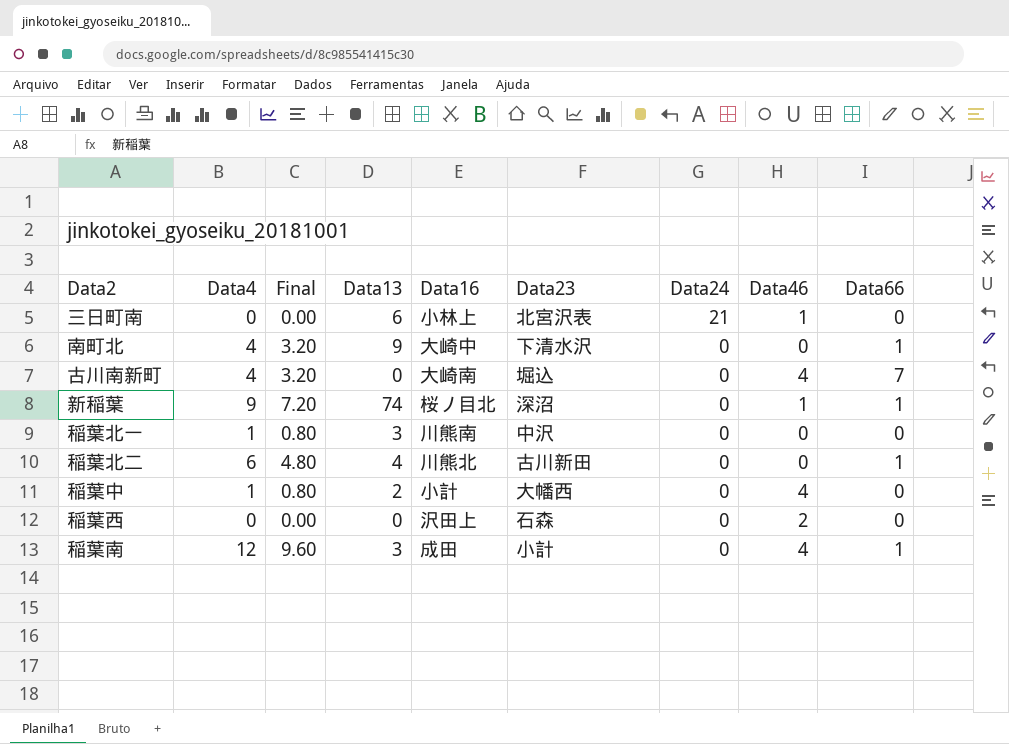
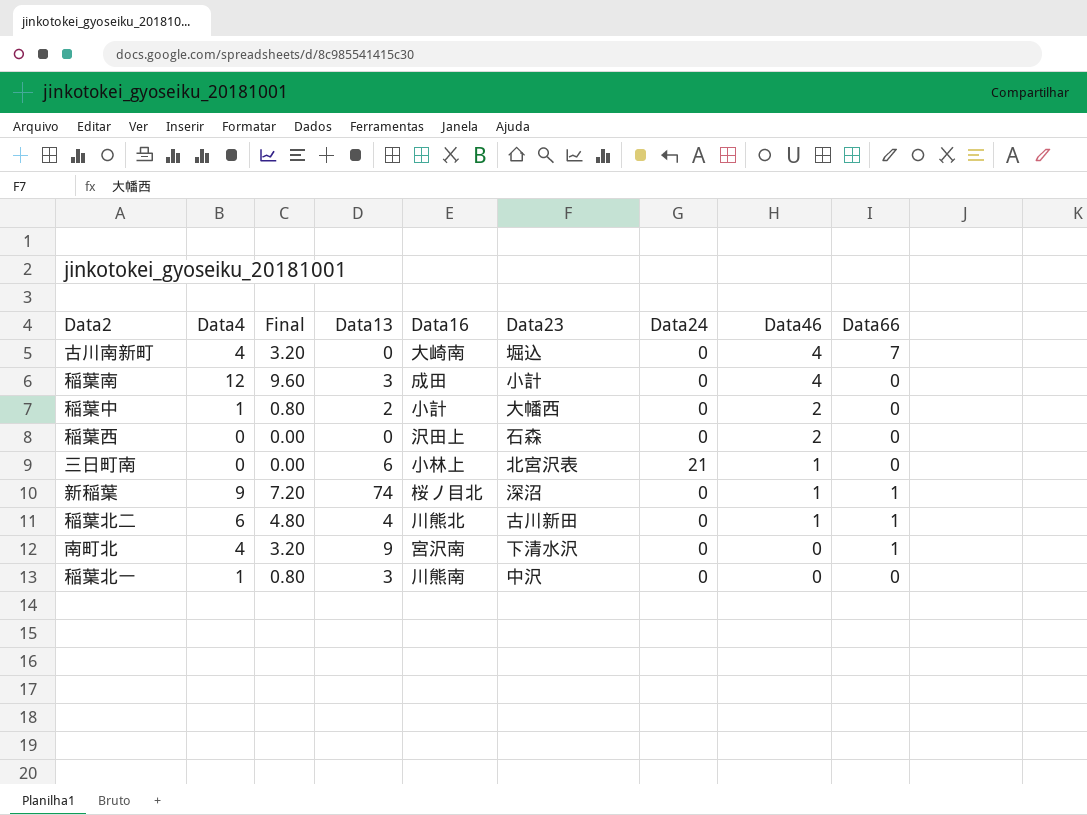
row order: Data24 descending -> Data46 descending
稲葉南 | Data66: 1 -> 0
稲葉中 | Data46: 4 -> 2
稲葉北二 | Data46: 0 -> 1
南町北 | Data16: 大崎中 -> 宮沢南

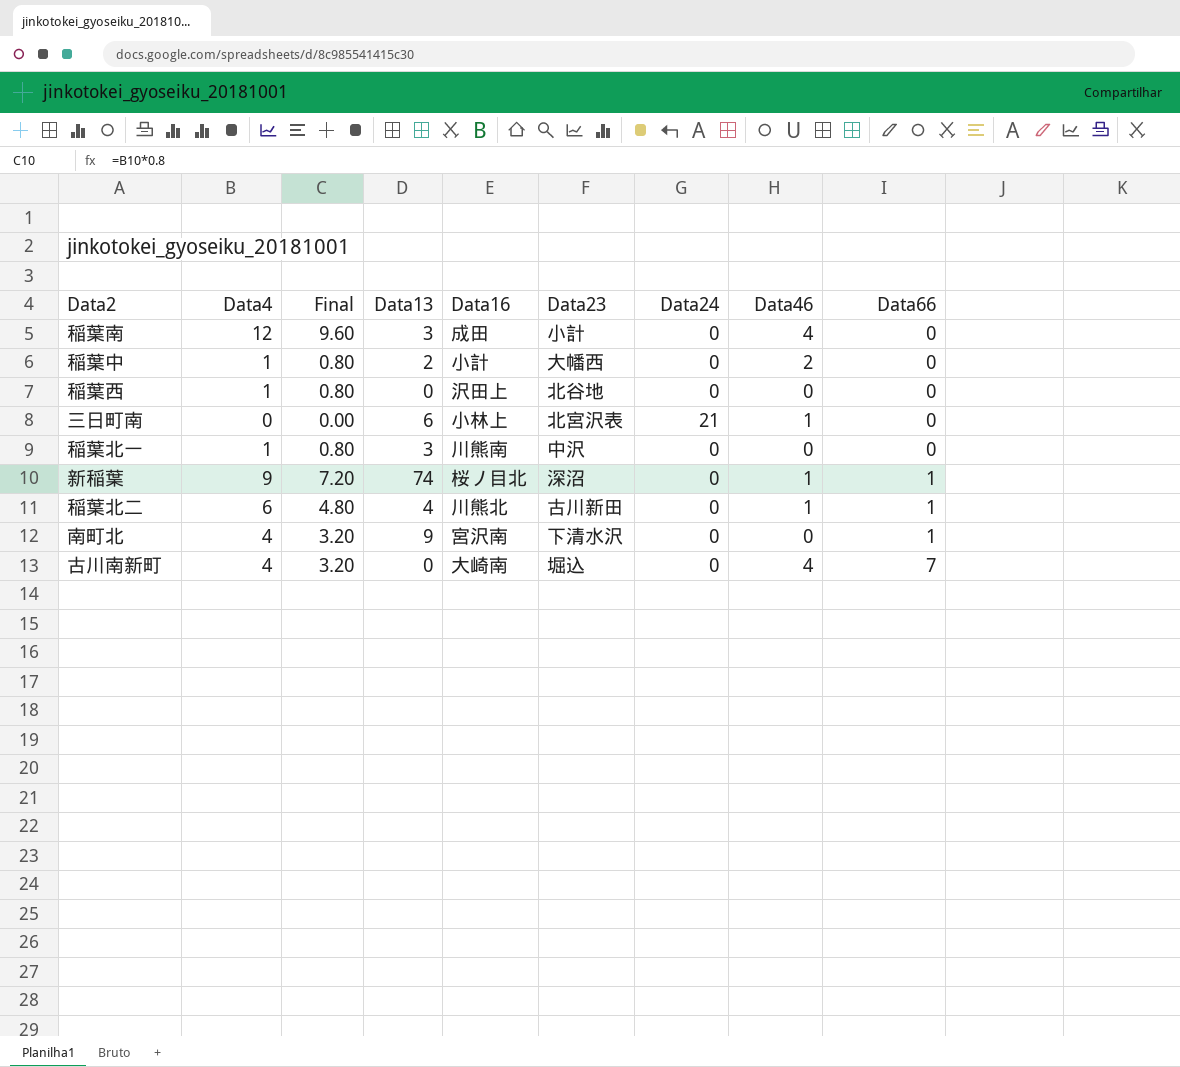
row order: Data46 descending -> Data66 ascending
稲葉西 | Data4: 0 -> 1
稲葉西 | Final: 0.00 -> 0.80
稲葉西 | Data23: 石森 -> 北谷地
稲葉西 | Data46: 2 -> 0

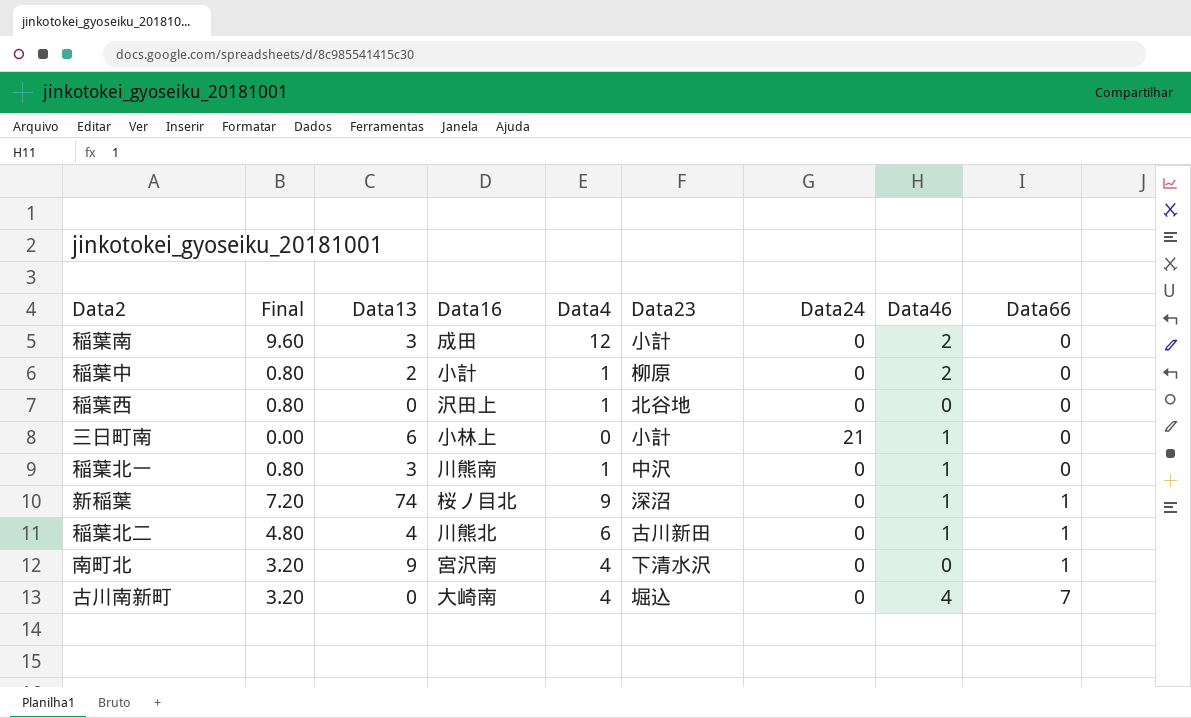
column Data4 | position: 2 -> 5
稲葉南 | Data46: 4 -> 2
稲葉中 | Data23: 大幡西 -> 柳原
三日町南 | Data23: 北宮沢表 -> 小計
稲葉北一 | Data46: 0 -> 1

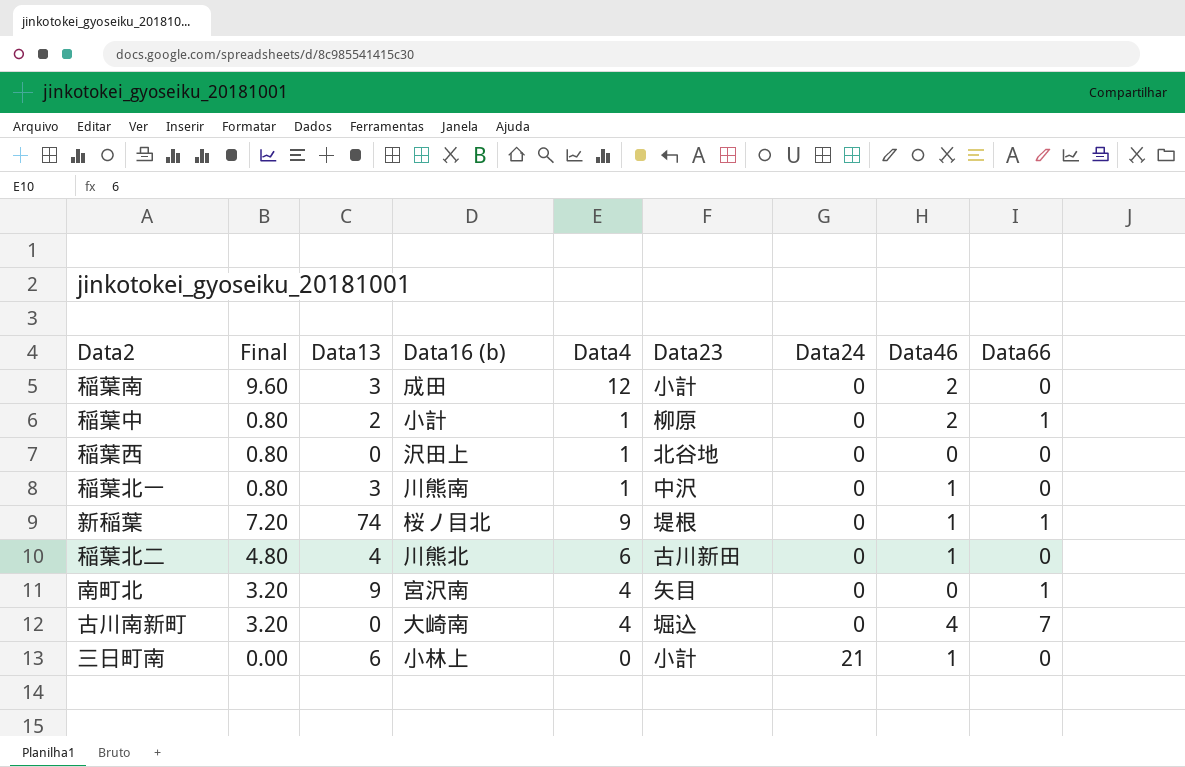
row order: Data66 ascending -> Data24 ascending
column name: Data16 -> Data16 (b)
稲葉中 | Data66: 0 -> 1
新稲葉 | Data23: 深沼 -> 堤根
稲葉北二 | Data66: 1 -> 0
南町北 | Data23: 下清水沢 -> 矢目

